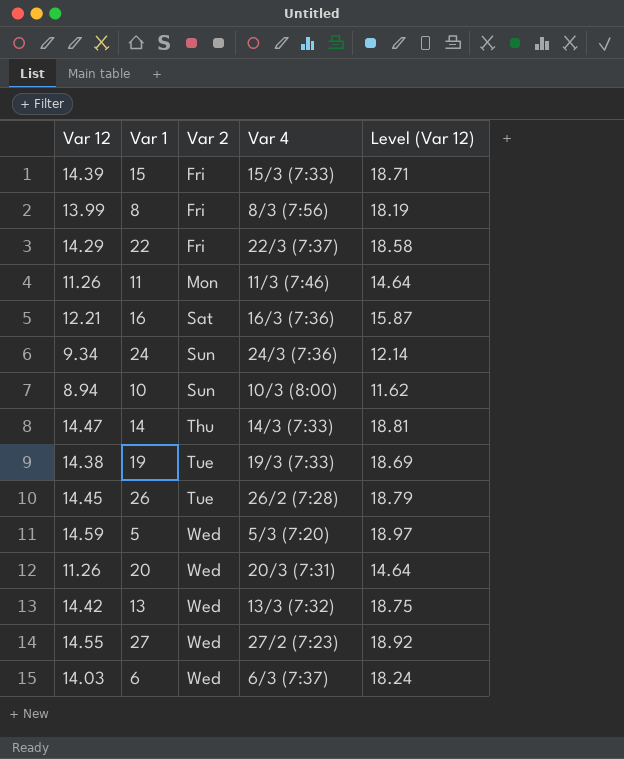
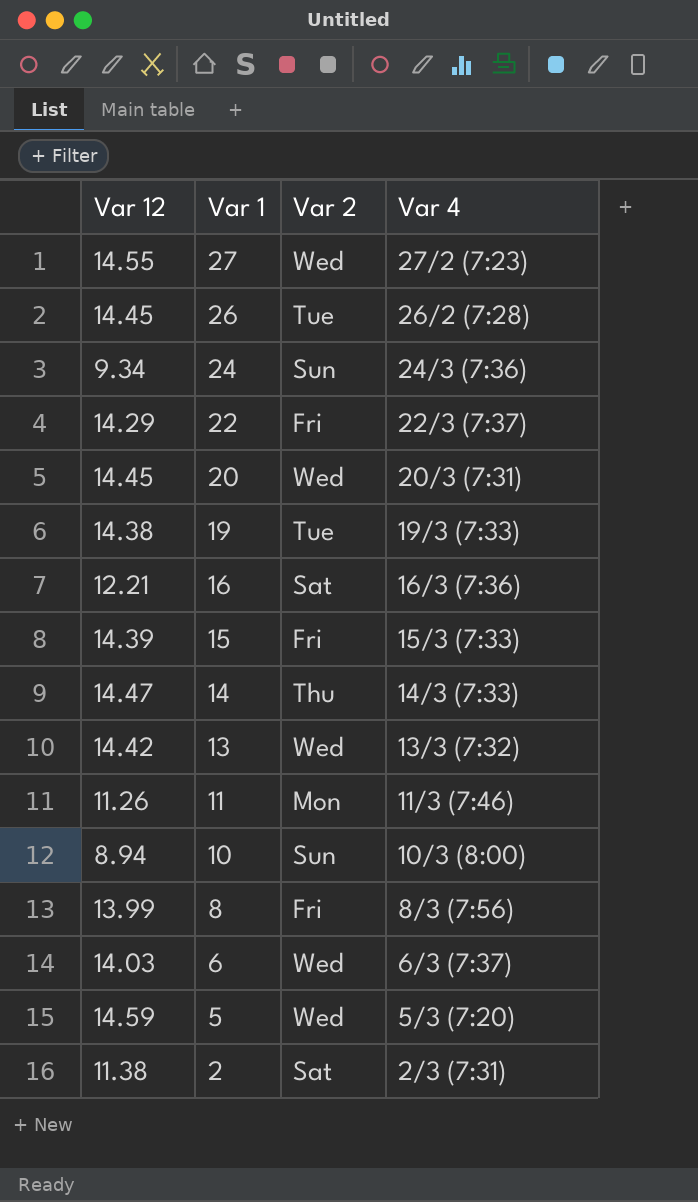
row order: Var 2 ascending -> Var 1 descending
column Level (Var 12) | formula: [Var 12] * 1.3 -> none
20 | Var 12: 11.26 -> 14.45
row 2: none -> 11.38 | Sat | 2/3 (7:31)

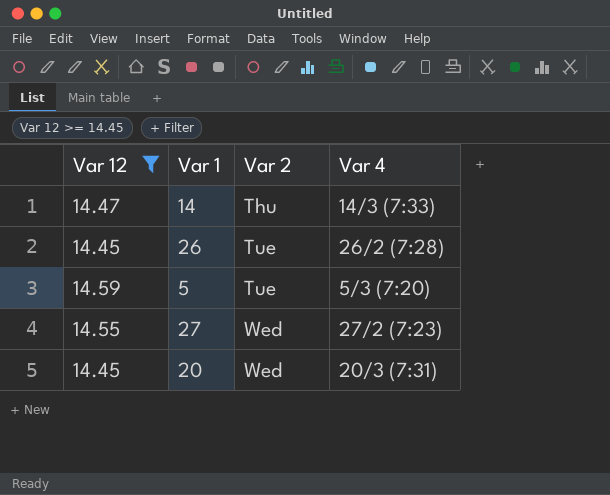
filter: none -> Var 12 >= 14.45
row order: Var 1 descending -> Var 2 ascending
5 | Var 2: Wed -> Tue

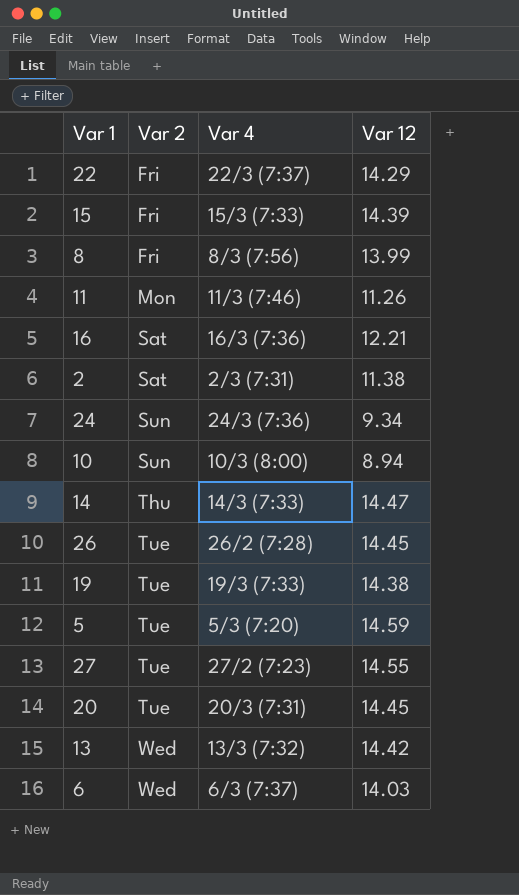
filter: Var 12 >= 14.45 -> none
column Var 12 | position: 1 -> 4
27 | Var 2: Wed -> Tue
20 | Var 2: Wed -> Tue

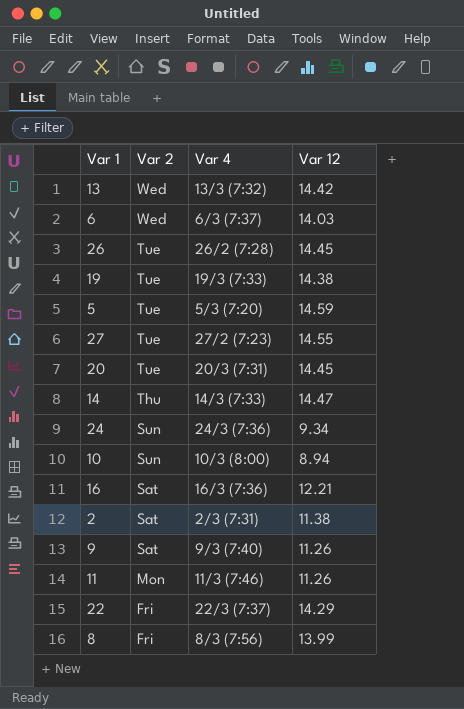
row order: Var 2 ascending -> Var 2 descending
row 15: Fri | 15/3 (7:33) | 14.39 -> none
row 9: none -> Sat | 9/3 (7:40) | 11.26

